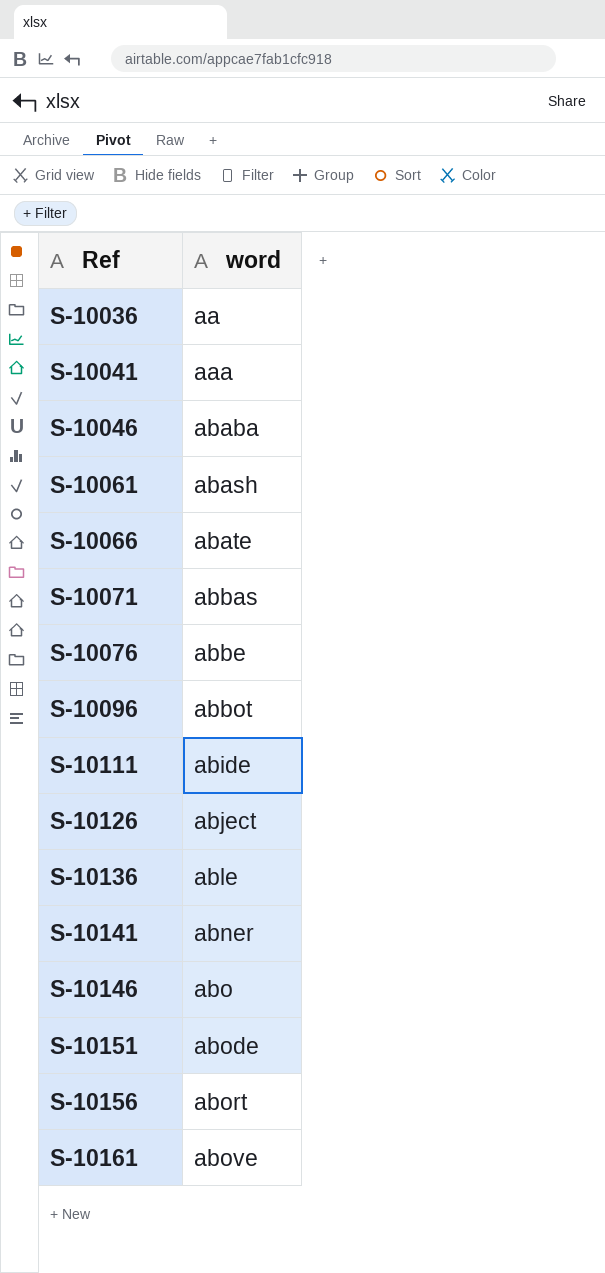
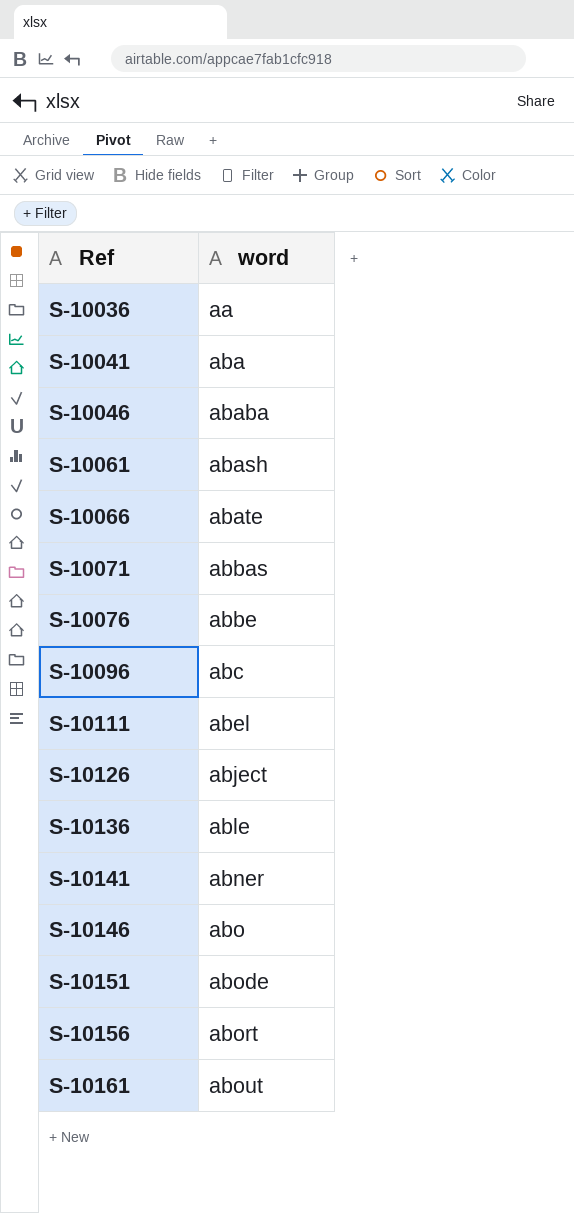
S-10041 | word: aaa -> aba
S-10096 | word: abbot -> abc
S-10111 | word: abide -> abel
S-10161 | word: above -> about

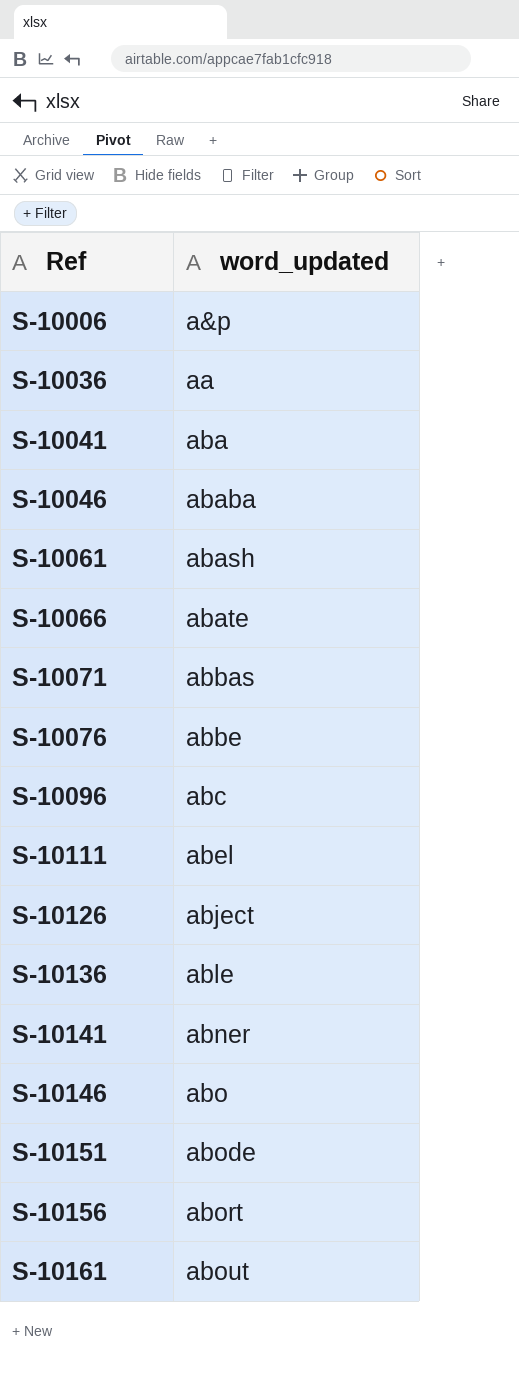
column name: word -> word_updated
row S-10006: none -> a&p

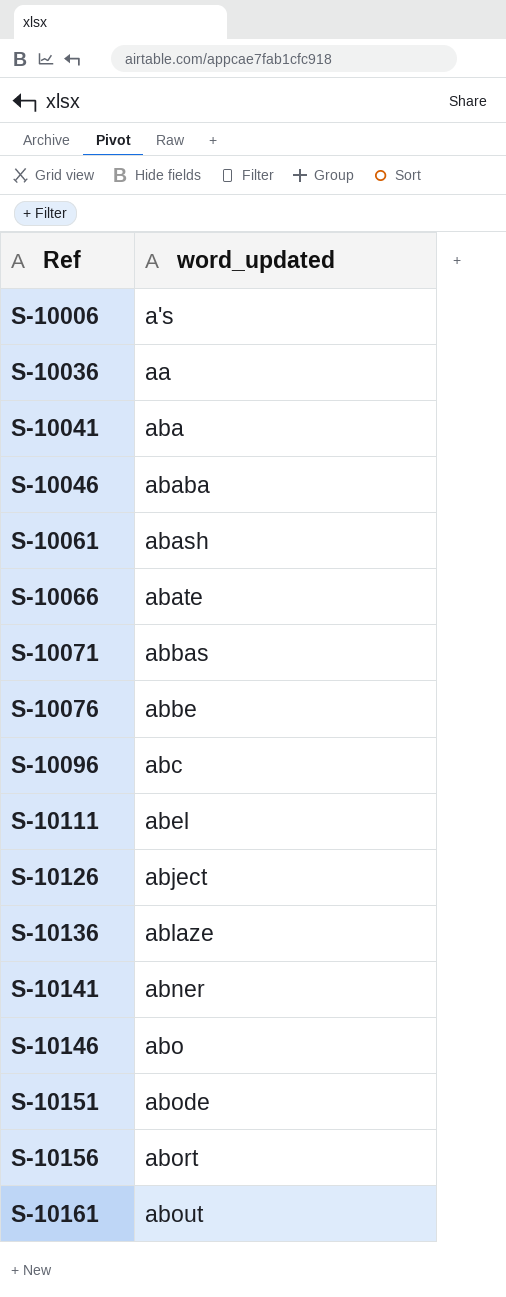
S-10006 | word_updated: a&p -> a's
S-10136 | word_updated: able -> ablaze

